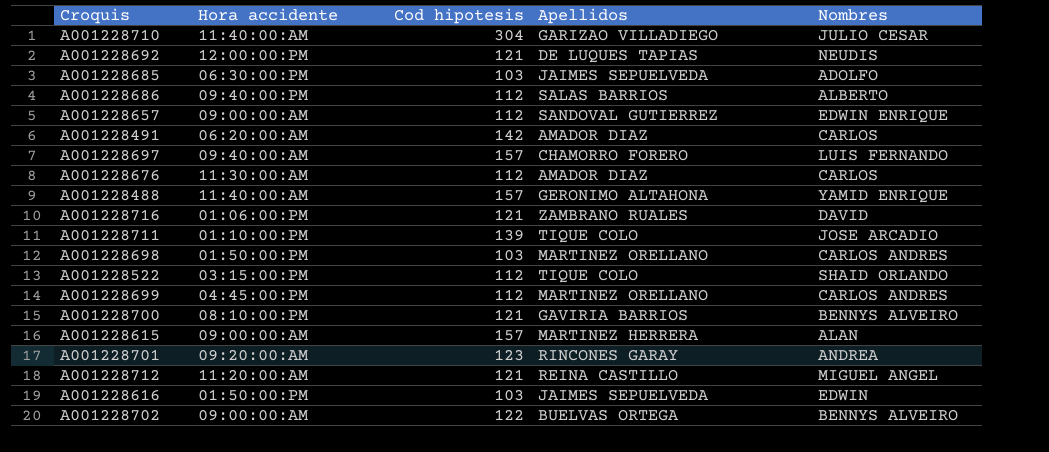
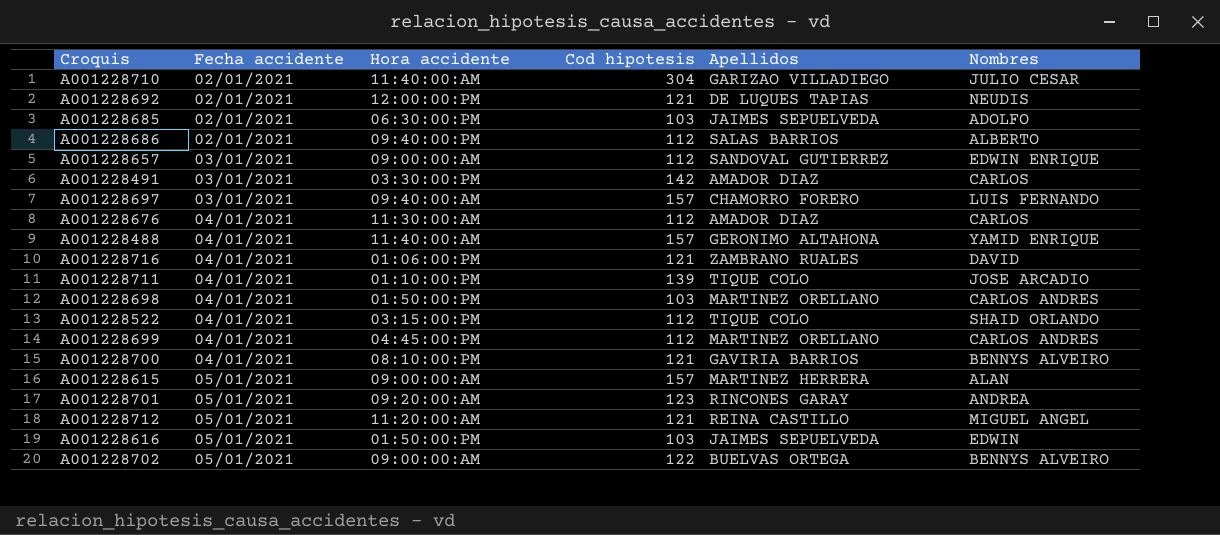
column Fecha accidente | position: none -> 2
A001228491 | Hora accidente: 06:20:00:AM -> 03:30:00:PM

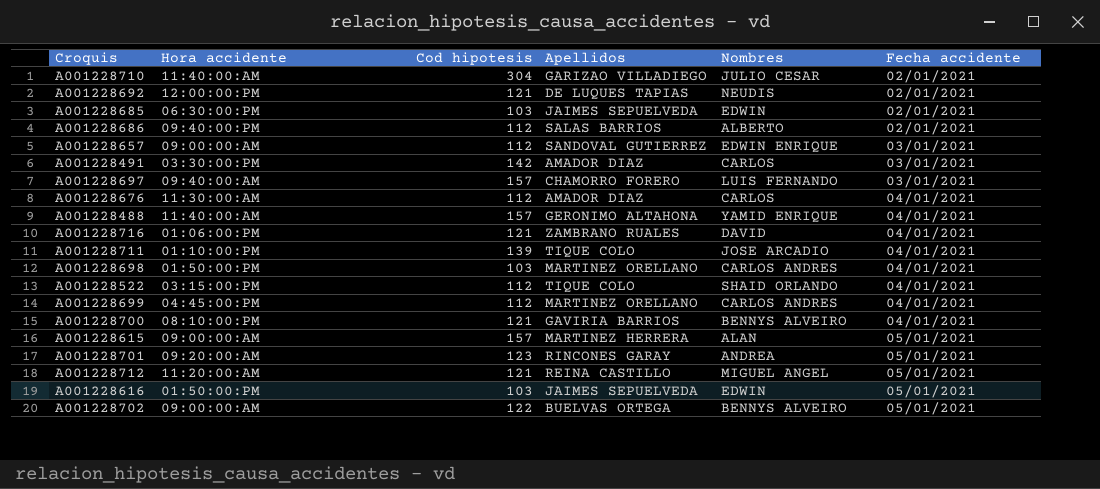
column Fecha accidente | position: 2 -> 6
A001228685 | Nombres: ADOLFO -> EDWIN

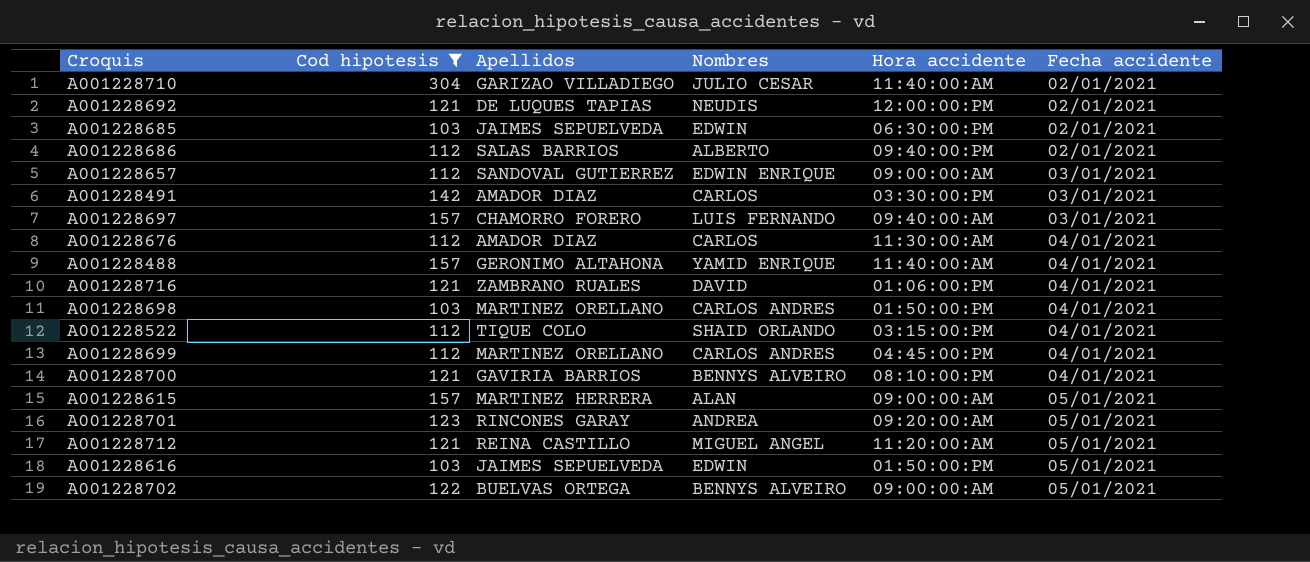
filter: none -> Cod hipotesis != 139
column Hora accidente | position: 2 -> 5

